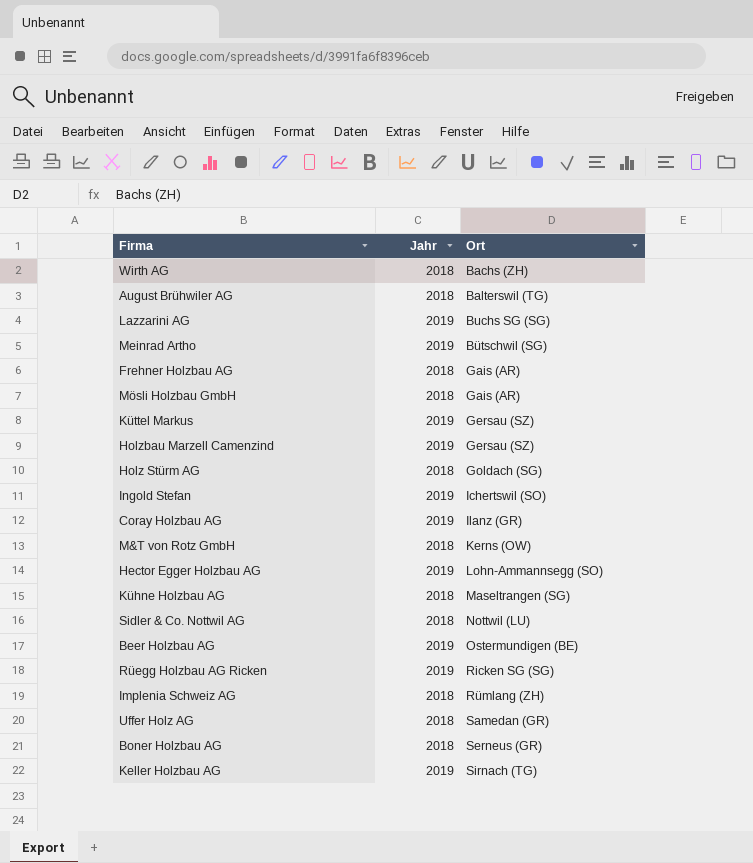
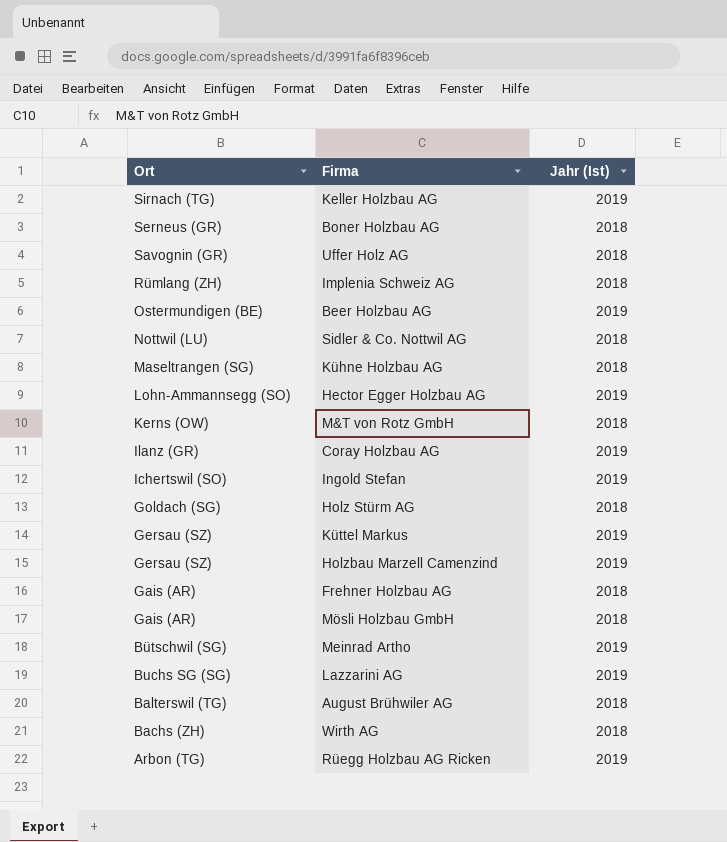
row order: Ort ascending -> Ort descending
column Ort | position: 3 -> 1
column name: Jahr -> Jahr (Ist)
Uffer Holz AG | Ort: Samedan (GR) -> Savognin (GR)
Rüegg Holzbau AG Ricken | Ort: Ricken SG (SG) -> Arbon (TG)

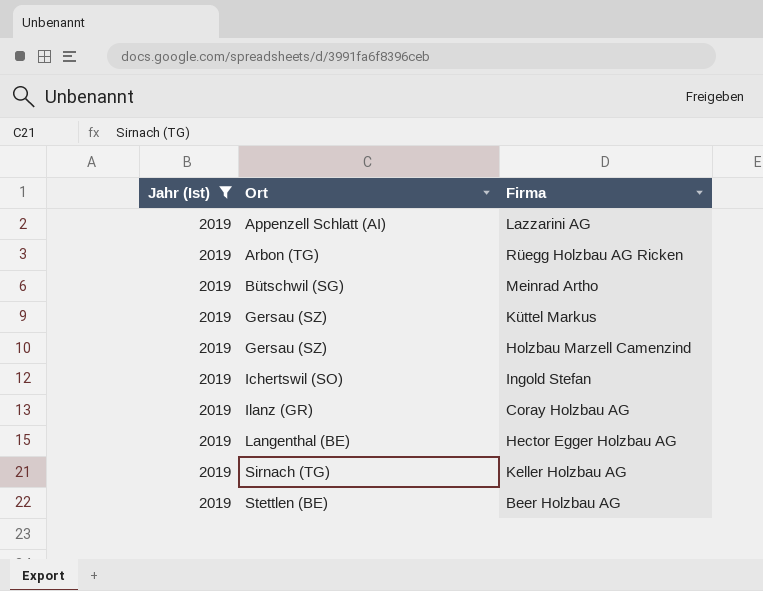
filter: none -> Jahr (Ist) = 2019
row order: Ort descending -> Ort ascending
column Jahr (Ist) | position: 3 -> 1
Lazzarini AG | Ort: Buchs SG (SG) -> Appenzell Schlatt (AI)
Hector Egger Holzbau AG | Ort: Lohn-Ammannsegg (SO) -> Langenthal (BE)
Beer Holzbau AG | Ort: Ostermundigen (BE) -> Stettlen (BE)

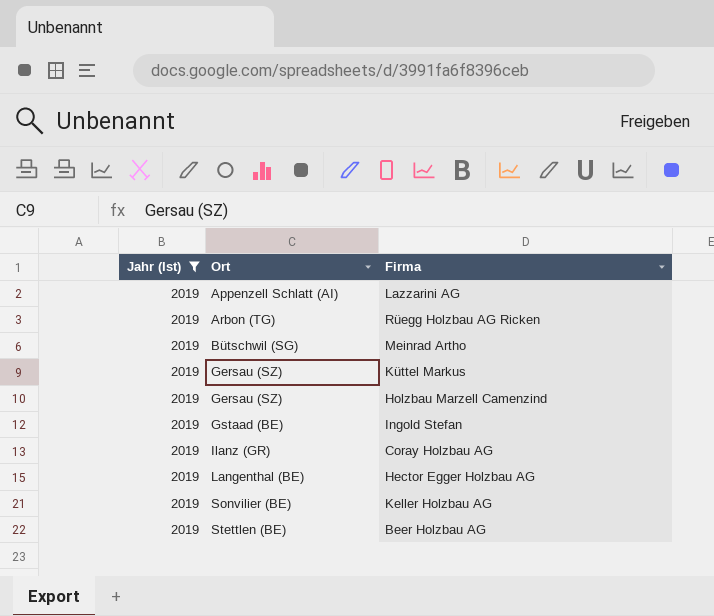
Ingold Stefan | Ort: Ichertswil (SO) -> Gstaad (BE)
Keller Holzbau AG | Ort: Sirnach (TG) -> Sonvilier (BE)

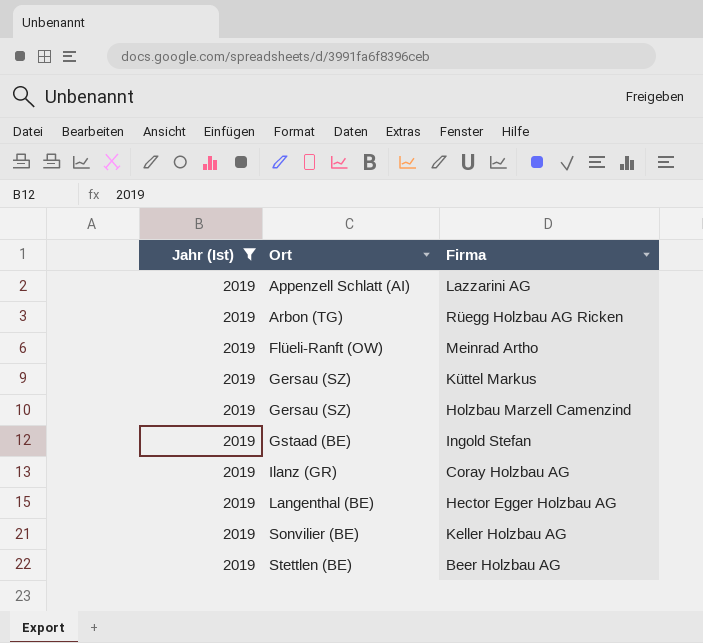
Meinrad Artho | Ort: Bütschwil (SG) -> Flüeli-Ranft (OW)

